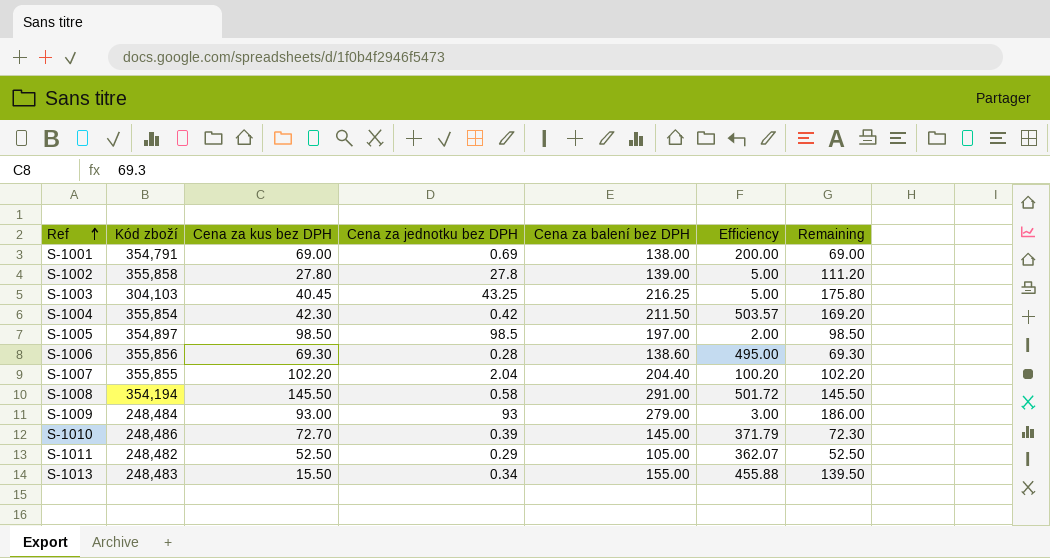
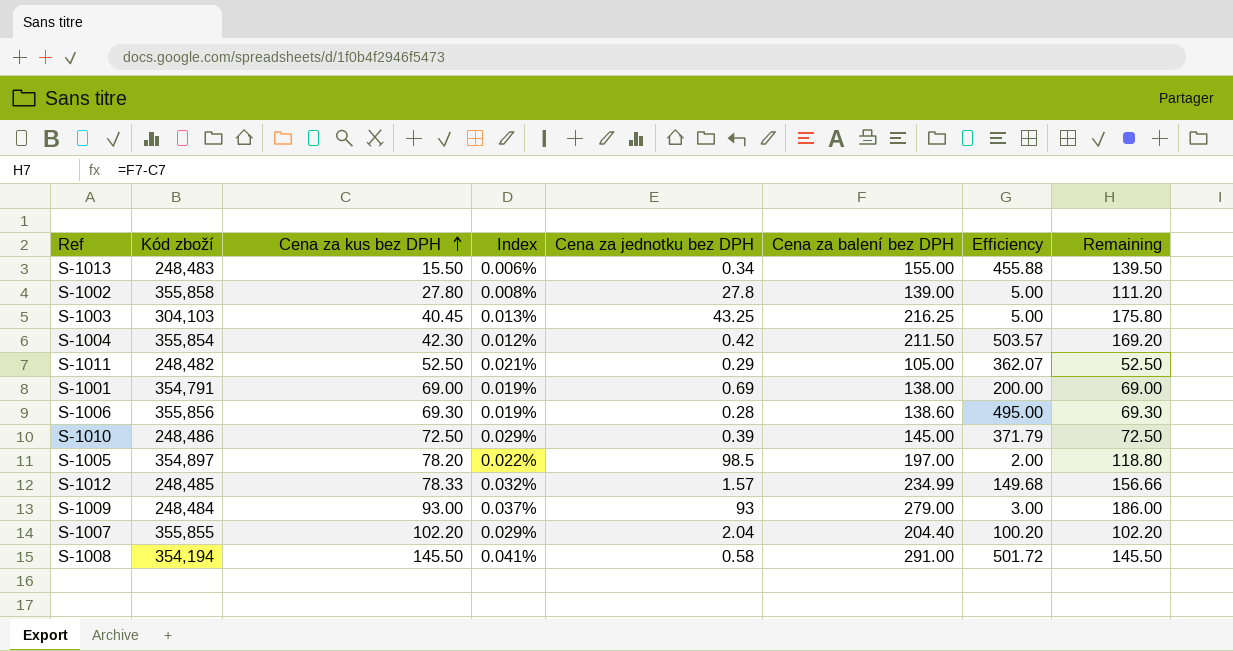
row order: Ref ascending -> Cena za kus bez DPH ascending
column Index | formula: none -> [Cena za kus bez DPH] / [Kód zboží]
S-1010 | Cena za kus bez DPH: 72.70 -> 72.50
S-1010 | Remaining: 72.30 -> 72.50
S-1005 | Cena za kus bez DPH: 98.50 -> 78.20
S-1005 | Remaining: 98.50 -> 118.80
row S-1012: none -> 248,485 | 78.33 | 0.032% | 1.57 | 234.99 | 149.68 | 156.66

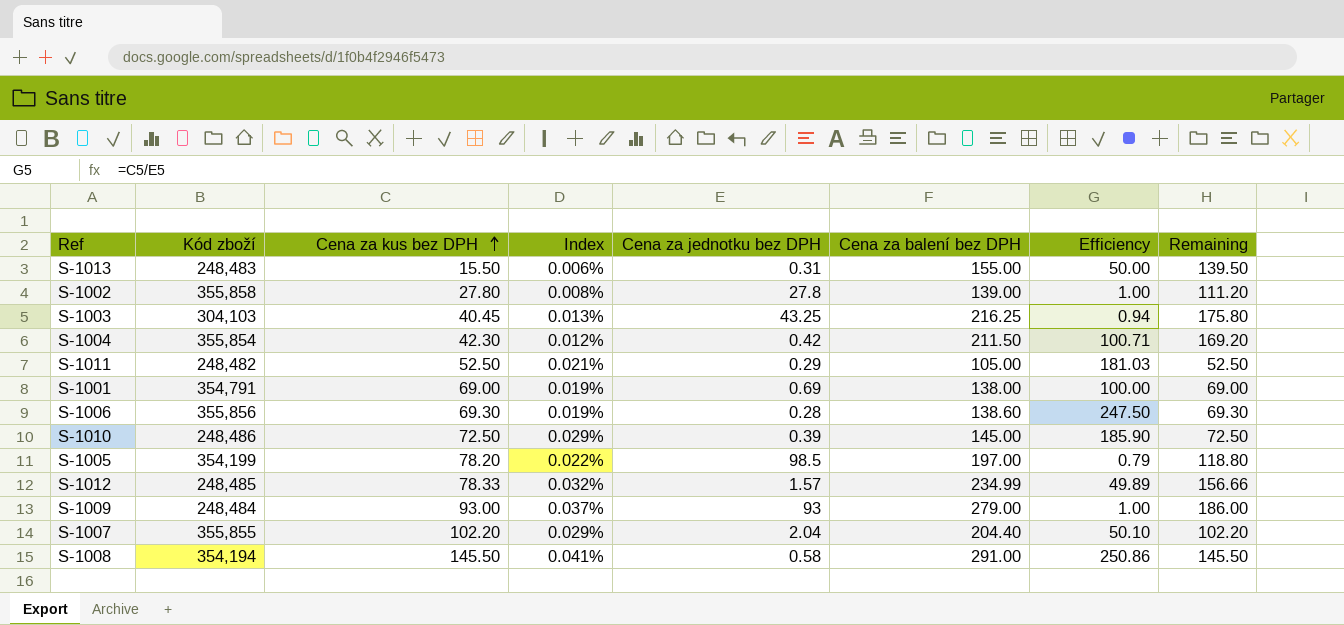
column Efficiency | formula: [Cena za balení bez DPH] / [Cena za jednotku bez DPH] -> [Cena za kus bez DPH] / [Cena za jednotku bez DPH]
S-1013 | Cena za jednotku bez DPH: 0.34 -> 0.31
S-1005 | Kód zboží: 354,897 -> 354,199

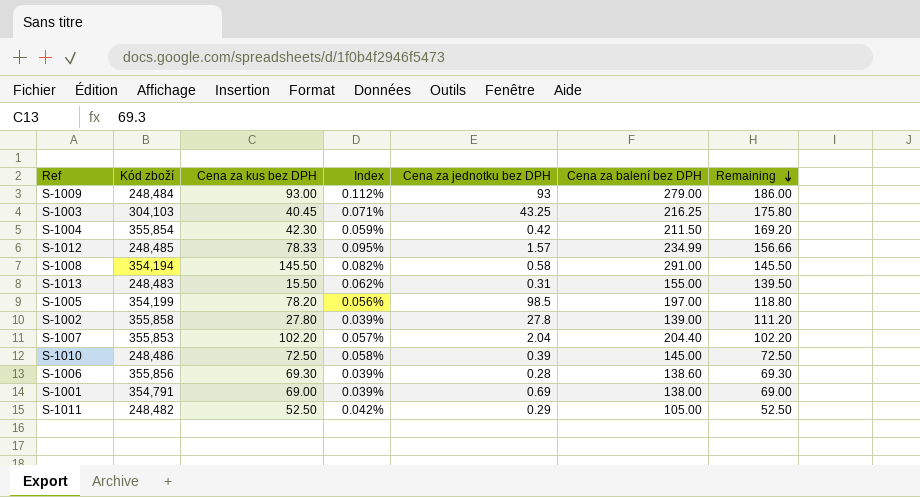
row order: Cena za kus bez DPH ascending -> Remaining descending
column Efficiency | formula: [Cena za kus bez DPH] / [Cena za jednotku bez DPH] -> none
column Index | formula: [Cena za kus bez DPH] / [Kód zboží] -> [Cena za balení bez DPH] / [Kód zboží]
S-1007 | Kód zboží: 355,855 -> 355,853

